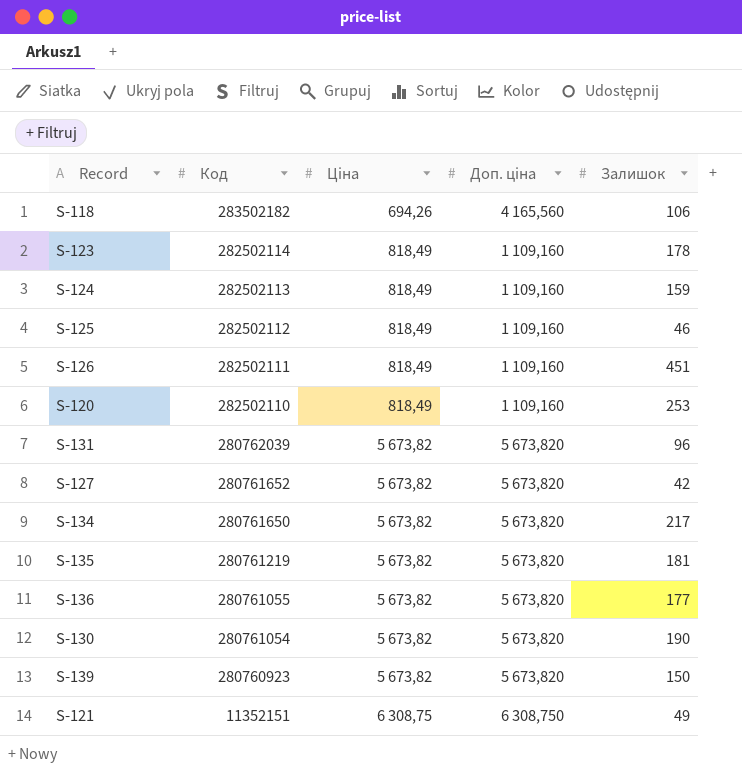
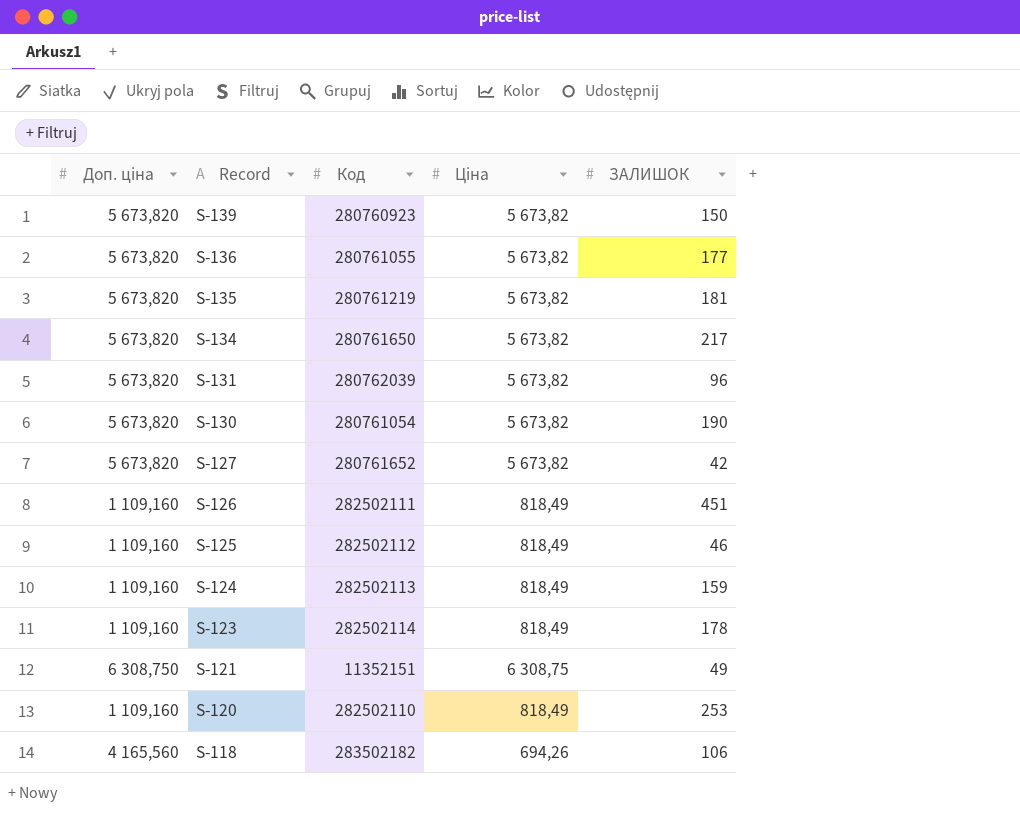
row order: Код descending -> Record descending
column Доп. ціна | position: 4 -> 1
column name: Залишок -> ЗАЛИШОК

